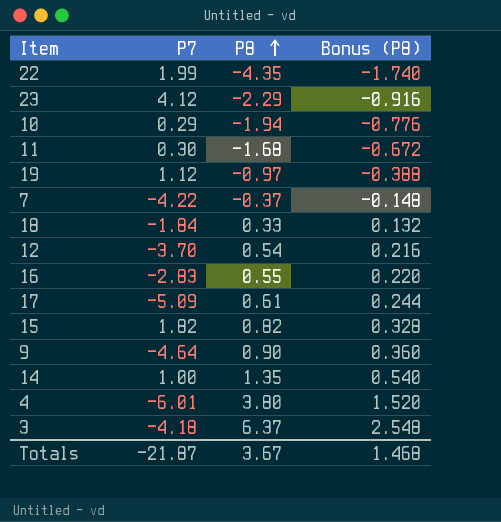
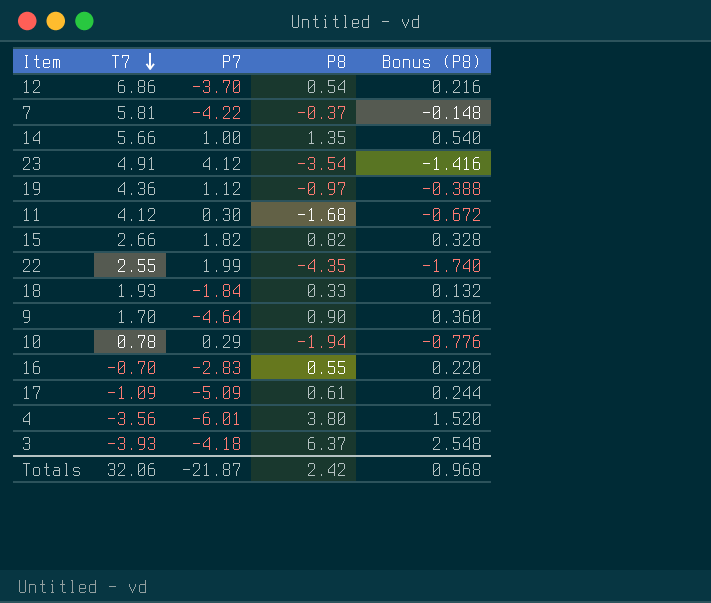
row order: P8 ascending -> T7 descending
column T7 | position: none -> 2
23 | P8: -2.29 -> -3.54
23 | Bonus (P8): -0.916 -> -1.416
Totals | P8: 3.67 -> 2.42
Totals | Bonus (P8): 1.468 -> 0.968

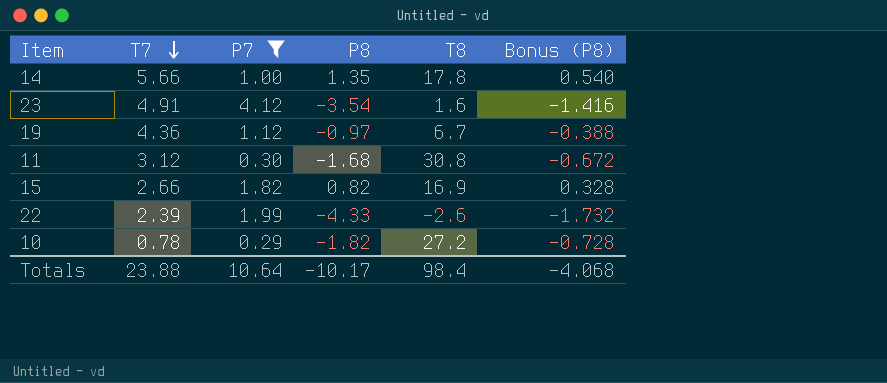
filter: none -> P7 >= 0.29
column T8 | position: none -> 5
11 | T7: 4.12 -> 3.12
22 | T7: 2.55 -> 2.39
22 | P8: -4.35 -> -4.33
22 | Bonus (P8): -1.740 -> -1.732
10 | P8: -1.94 -> -1.82
10 | Bonus (P8): -0.776 -> -0.728
Totals | T7: 32.06 -> 23.88
Totals | P7: -21.87 -> 10.64
Totals | P8: 2.42 -> -10.17
Totals | Bonus (P8): 0.968 -> -4.068

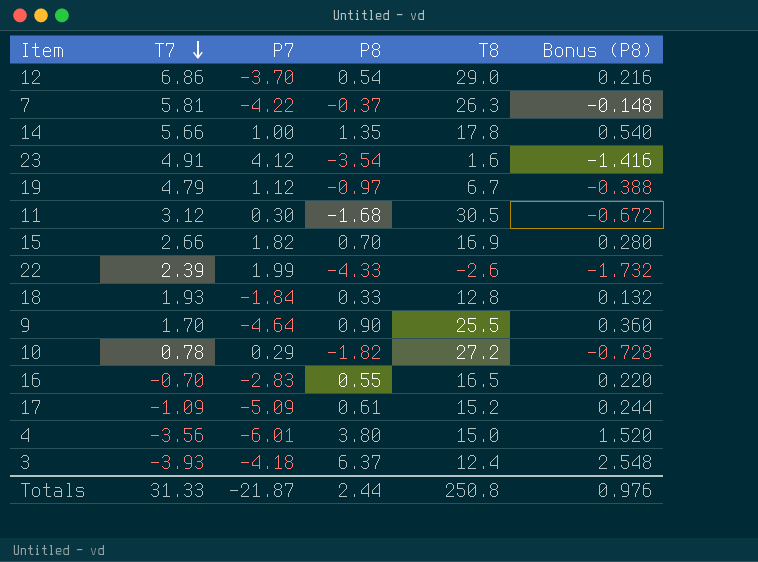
filter: P7 >= 0.29 -> none
19 | T7: 4.36 -> 4.79
11 | T8: 30.8 -> 30.5
15 | P8: 0.82 -> 0.70
15 | Bonus (P8): 0.328 -> 0.280
Totals | T7: 23.88 -> 31.33
Totals | P7: 10.64 -> -21.87
Totals | P8: -10.17 -> 2.44
Totals | T8: 98.4 -> 250.8
Totals | Bonus (P8): -4.068 -> 0.976

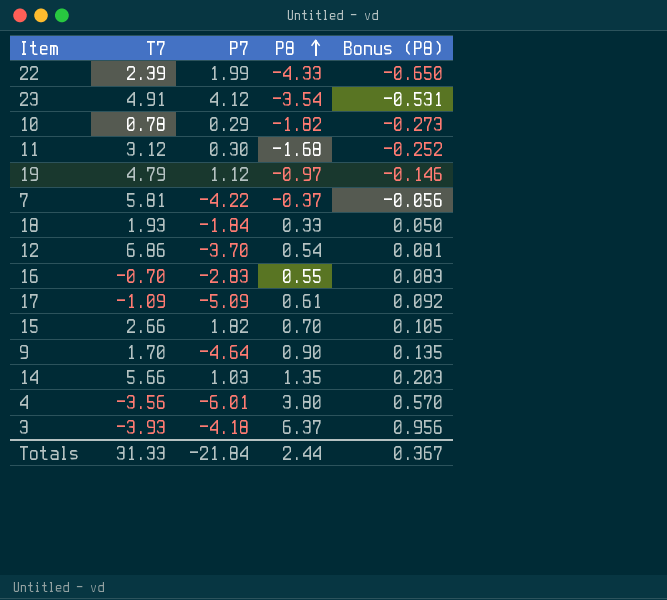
row order: T7 descending -> P8 ascending
column T8 | position: 5 -> none
column Bonus (P8) | formula: [P8] * 0.4 -> [P8] * 0.15
14 | P7: 1.00 -> 1.03
Totals | P7: -21.87 -> -21.84
Totals | Bonus (P8): 0.976 -> 0.367

